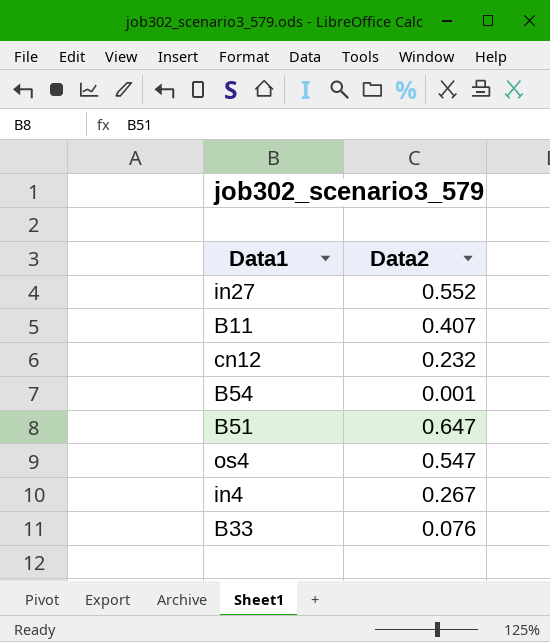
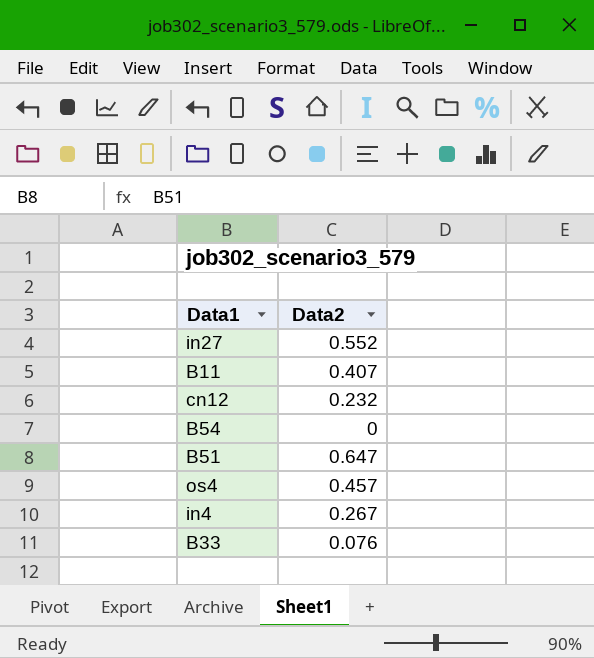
B54 | Data2: 0.001 -> 0
os4 | Data2: 0.547 -> 0.457

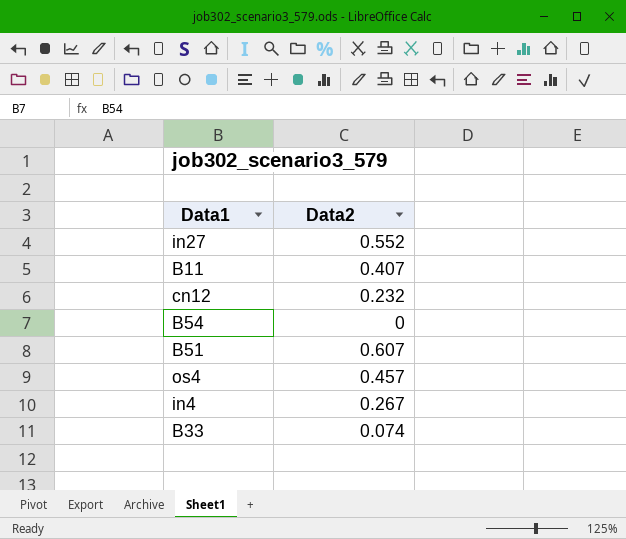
B51 | Data2: 0.647 -> 0.607
B33 | Data2: 0.076 -> 0.074

